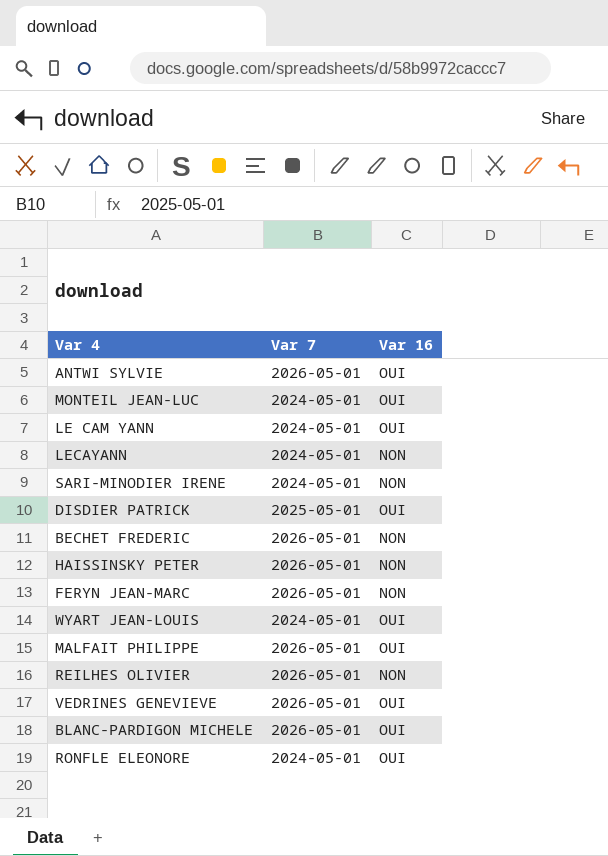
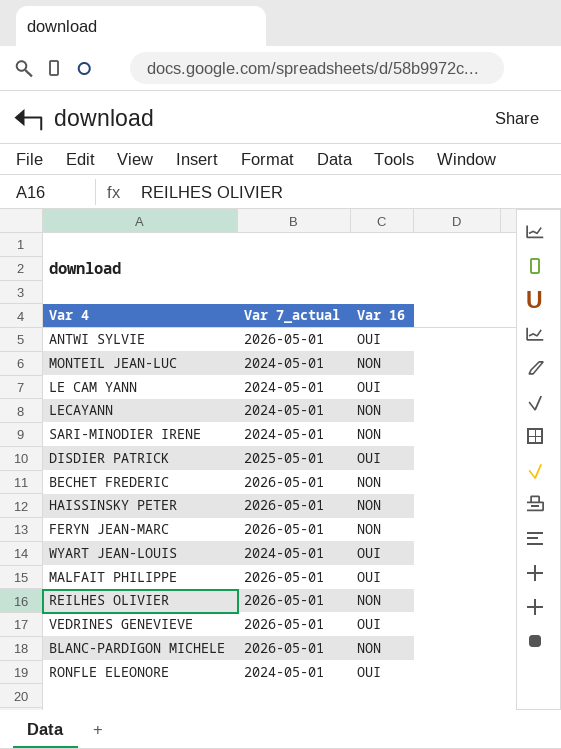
column name: Var 7 -> Var 7_actual
MONTEIL JEAN-LUC | Var 16: OUI -> NON
BLANC-PARDIGON MICHELE | Var 16: OUI -> NON

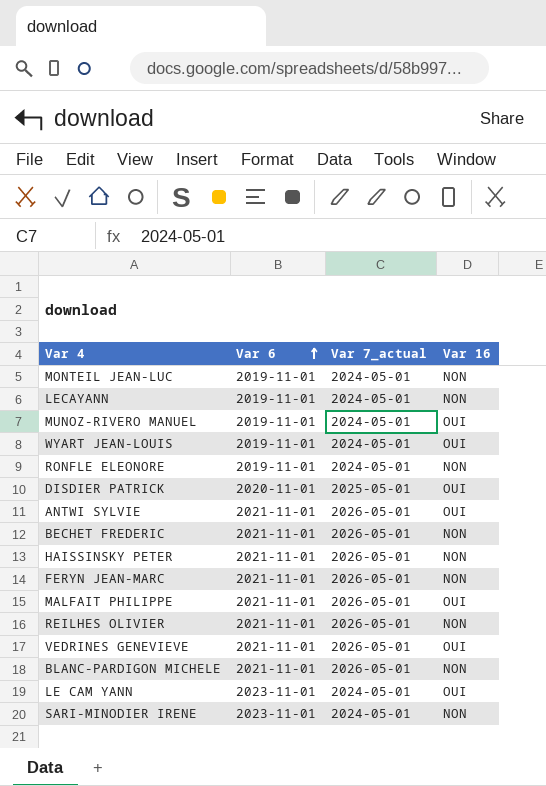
row order: none -> Var 6 ascending
column Var 6 | position: none -> 2
row MUNOZ-RIVERO MANUEL: none -> 2019-11-01 | 2024-05-01 | OUI
RONFLE ELEONORE | Var 16: OUI -> NON

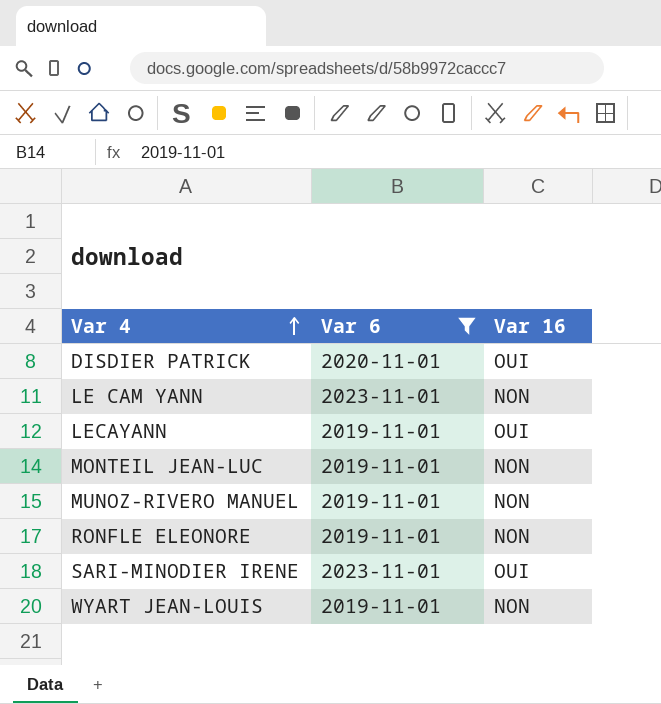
filter: none -> Var 6 != 2021-11-01
row order: Var 6 ascending -> Var 4 ascending
column Var 7_actual | position: 3 -> none
LE CAM YANN | Var 16: OUI -> NON
LECAYANN | Var 16: NON -> OUI
MUNOZ-RIVERO MANUEL | Var 16: OUI -> NON
SARI-MINODIER IRENE | Var 16: NON -> OUI
WYART JEAN-LOUIS | Var 16: OUI -> NON

